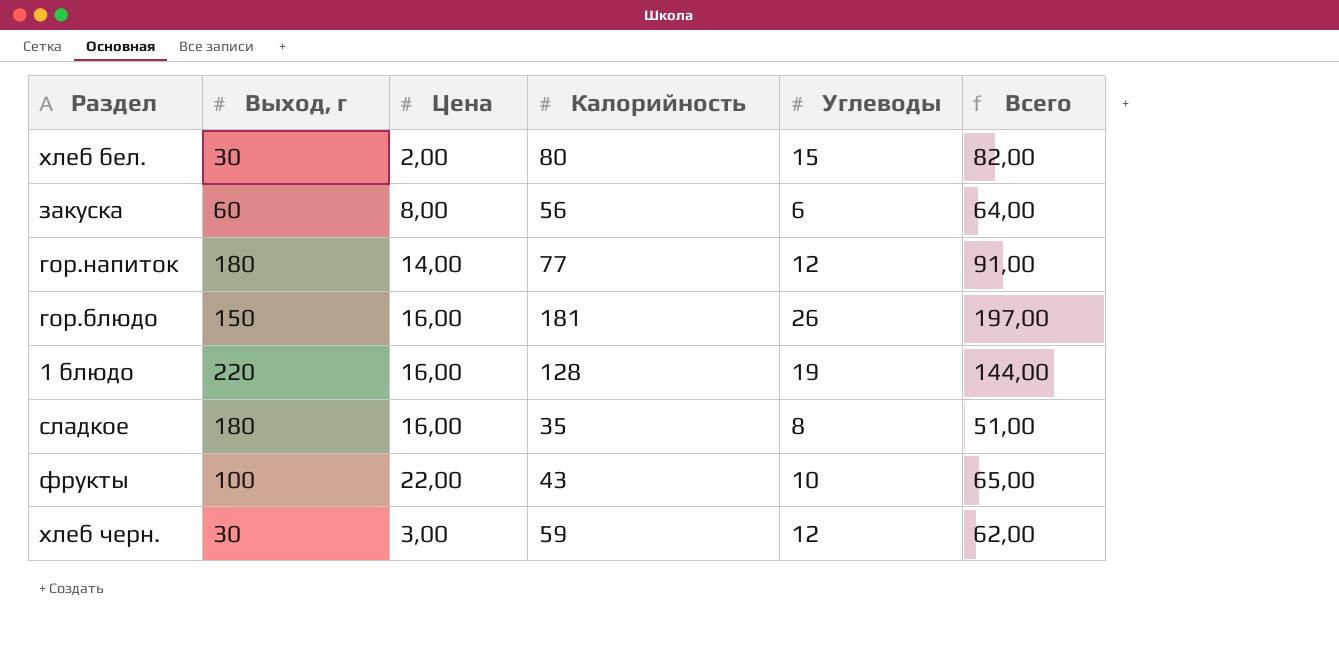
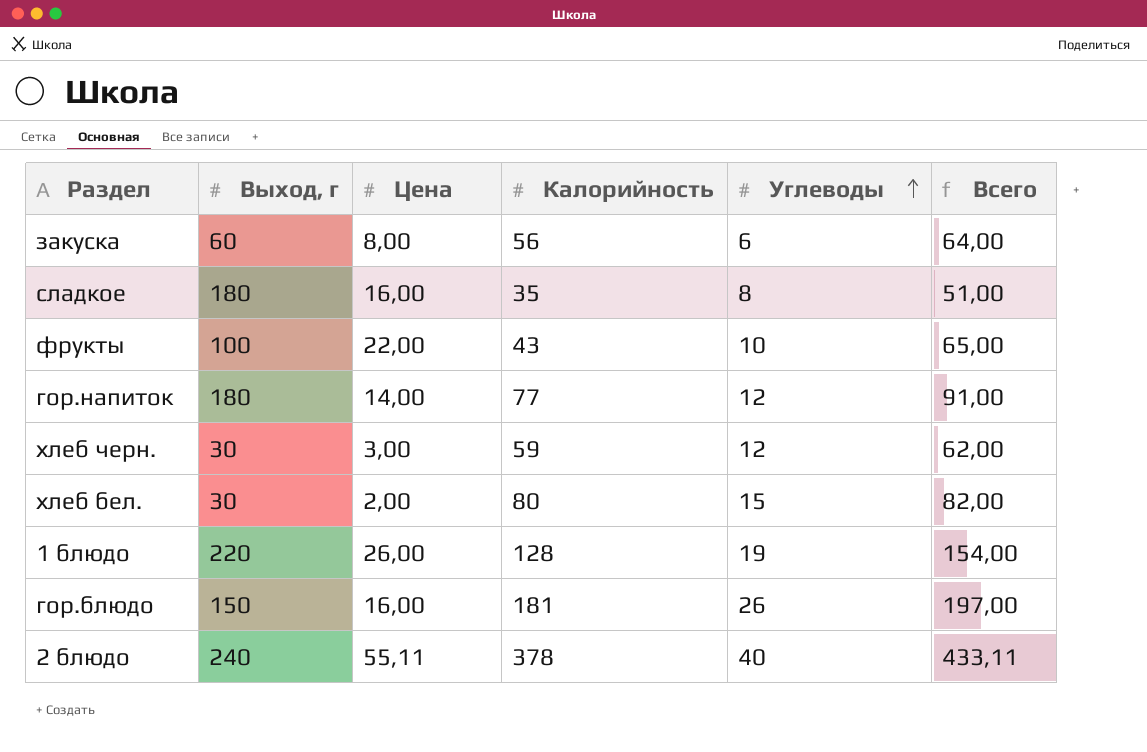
row order: none -> Углеводы ascending
1 блюдо | Цена: 16,00 -> 26,00
1 блюдо | Всего: 144,00 -> 154,00
row 2 блюдо: none -> 240 | 55,11 | 378 | 40 | 433,11

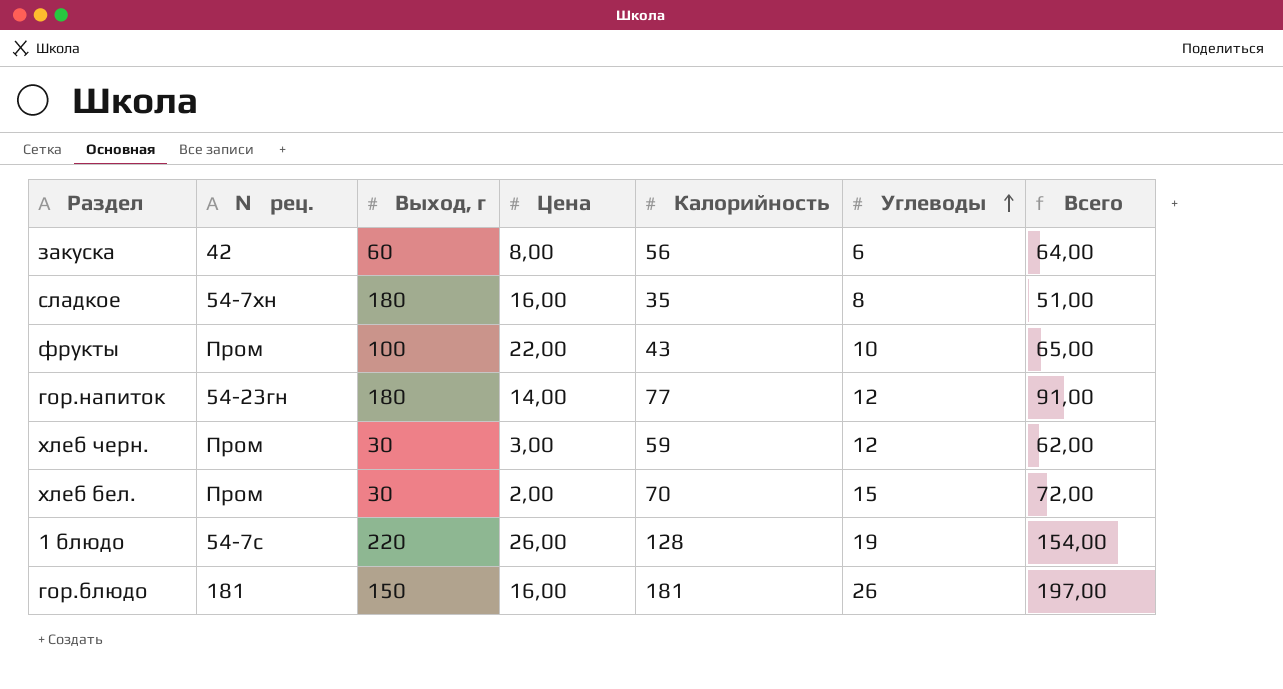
column № рец. | position: none -> 2
row 2 блюдо: 240 | 55,11 | 378 | 40 | 433,11 -> none
хлеб бел. | Калорийность: 80 -> 70
хлеб бел. | Всего: 82,00 -> 72,00

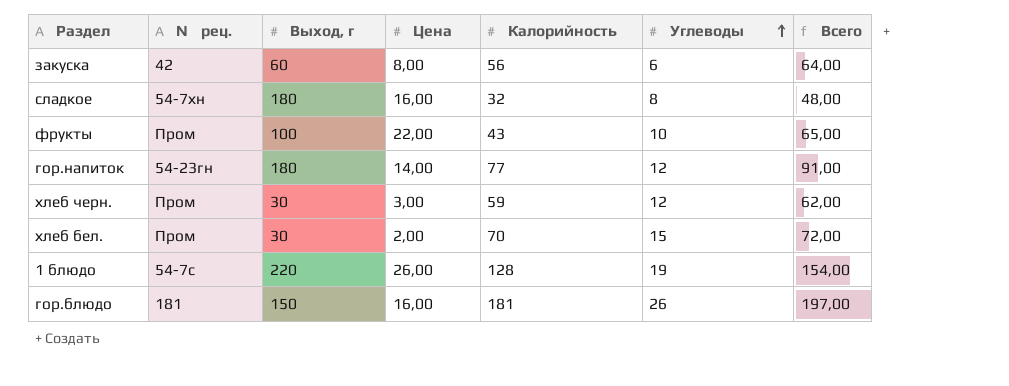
сладкое | Калорийность: 35 -> 32
сладкое | Всего: 51,00 -> 48,00

